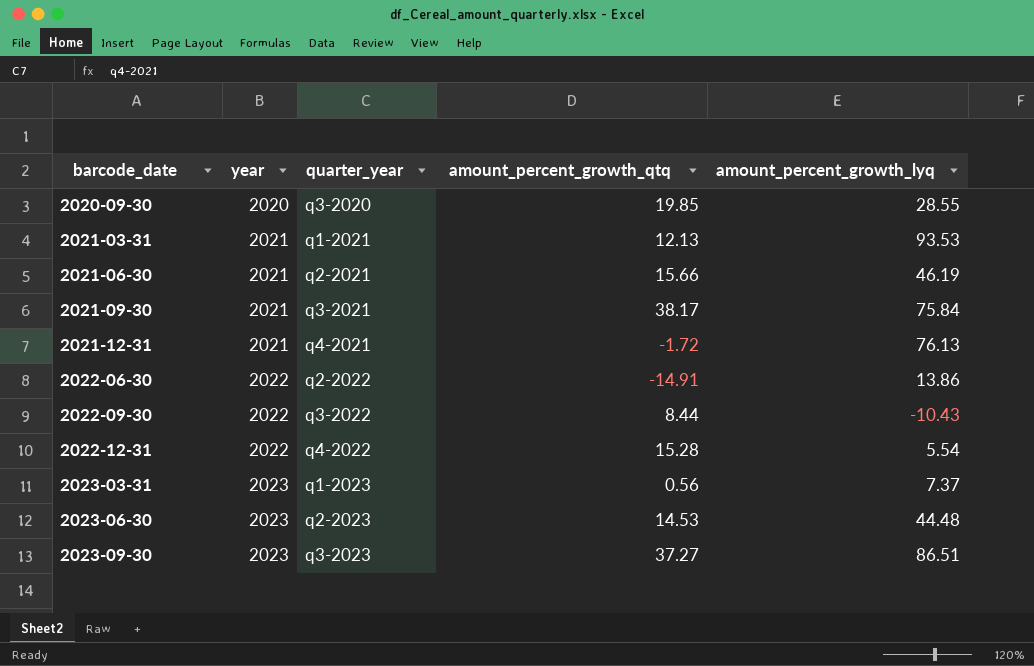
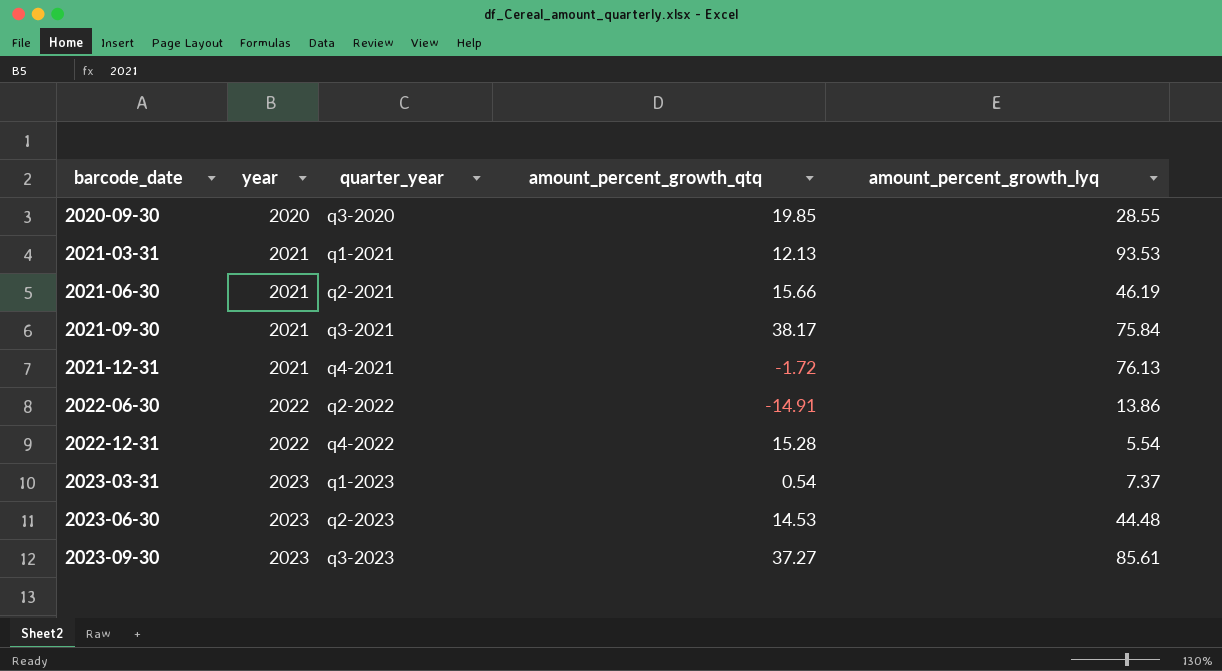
row 2022-09-30: 2022 | q3-2022 | 8.44 | -10.43 -> none
2023-03-31 | amount_percent_growth_qtq: 0.56 -> 0.54
2023-09-30 | amount_percent_growth_lyq: 86.51 -> 85.61

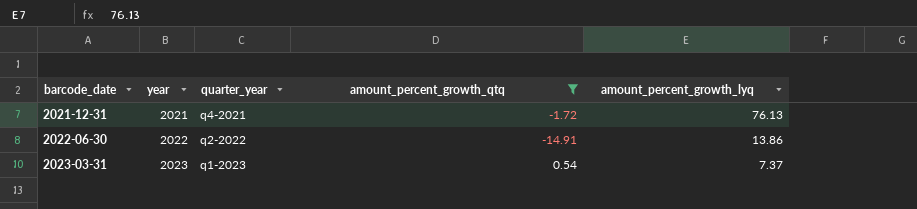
filter: none -> amount_percent_growth_qtq <= 0.54

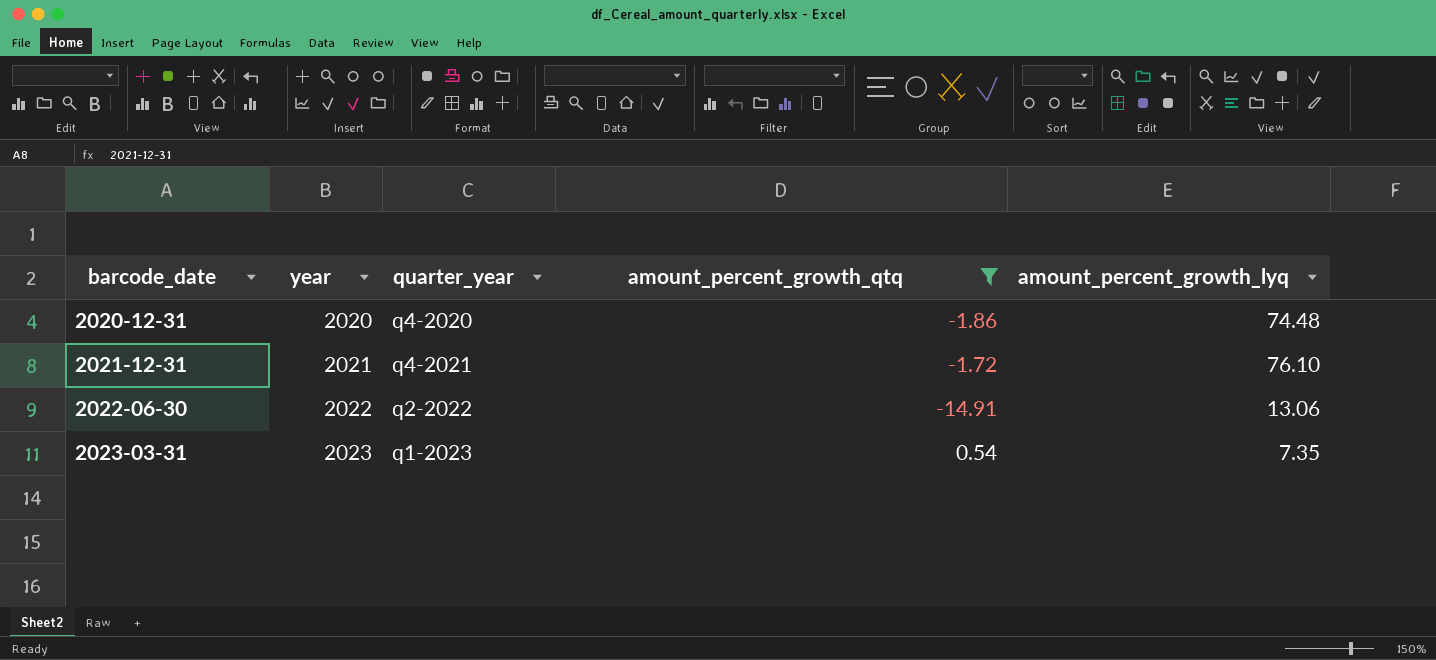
row 2020-12-31: none -> 2020 | q4-2020 | -1.86 | 74.48
2021-12-31 | amount_percent_growth_lyq: 76.13 -> 76.10
2022-06-30 | amount_percent_growth_lyq: 13.86 -> 13.06
2023-03-31 | amount_percent_growth_lyq: 7.37 -> 7.35

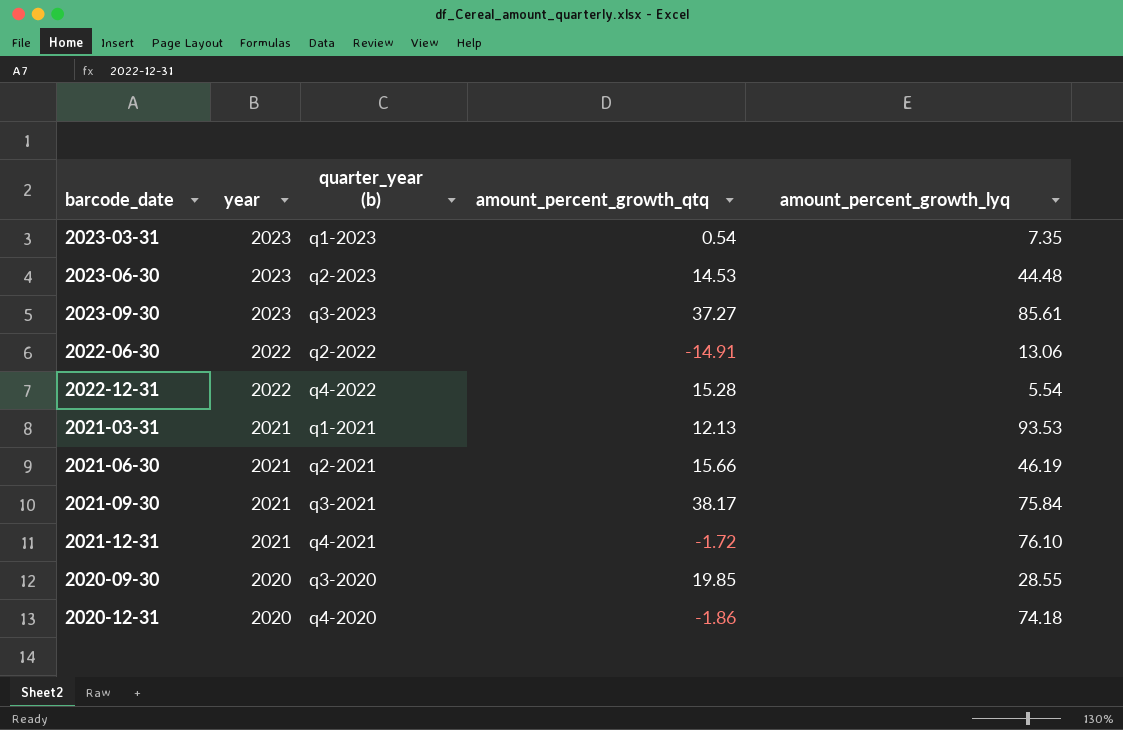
filter: amount_percent_growth_qtq <= 0.54 -> none
row order: barcode_date ascending -> year descending
column name: quarter_year -> quarter_year (b)
2020-12-31 | amount_percent_growth_lyq: 74.48 -> 74.18

